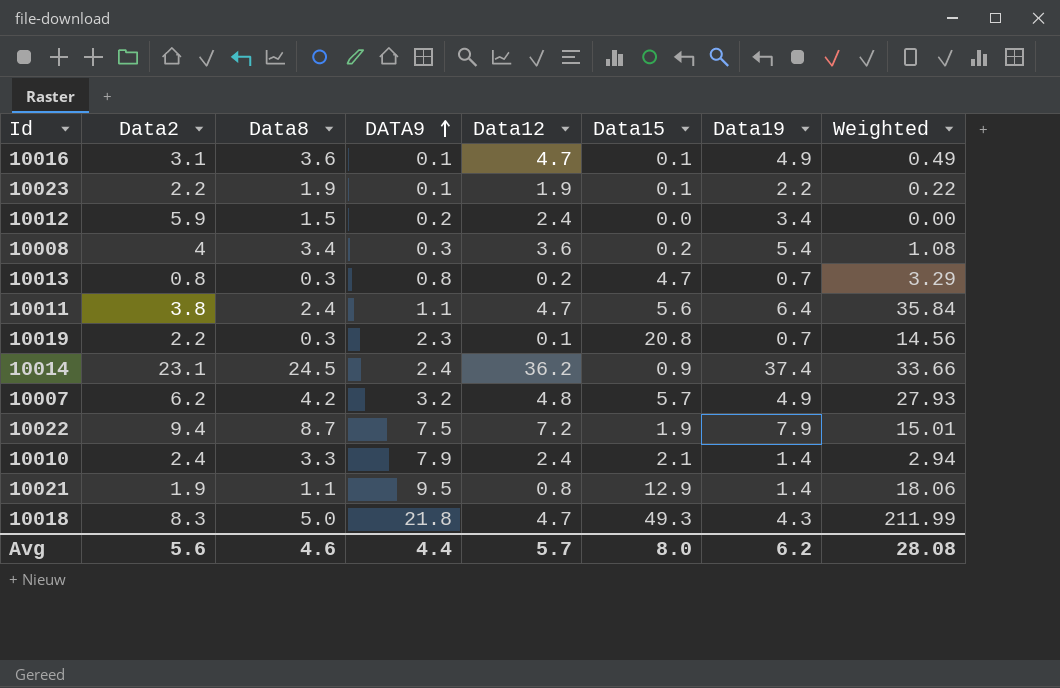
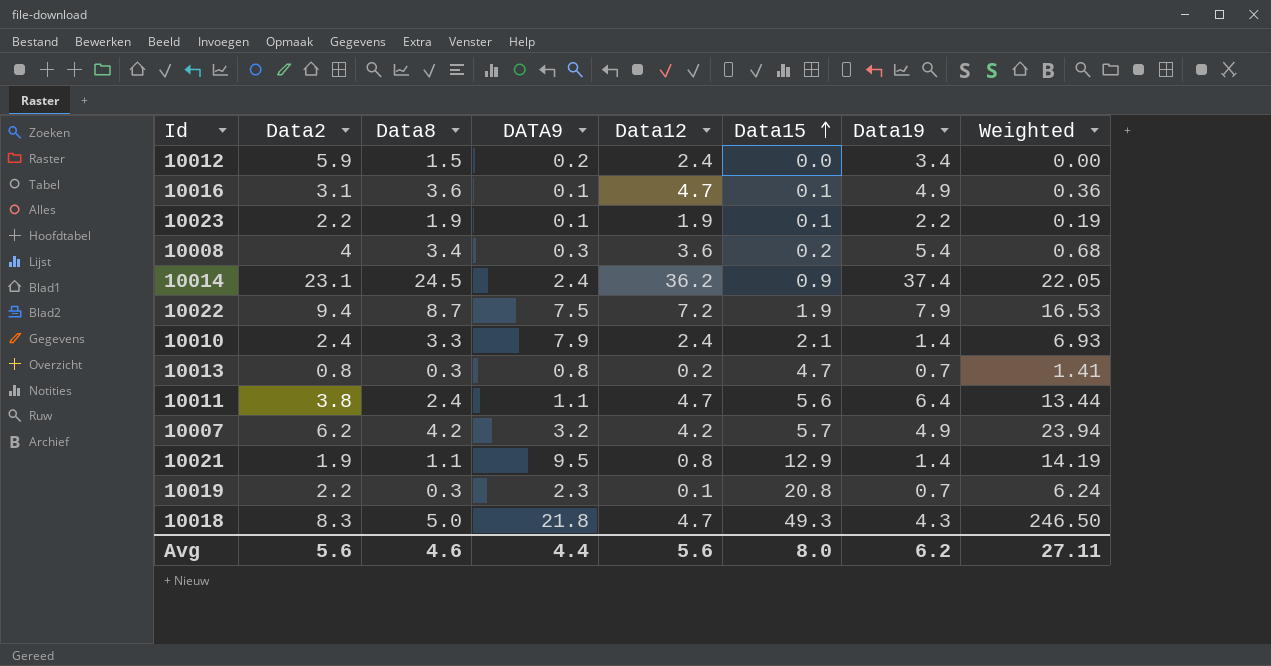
row order: DATA9 ascending -> Data15 ascending
column Weighted | formula: [Data15] * [Data19] -> [Data8] * [Data15]
10007 | Data12: 4.8 -> 4.2
Avg | Data12: 5.7 -> 5.6
Avg | Weighted: 28.08 -> 27.11

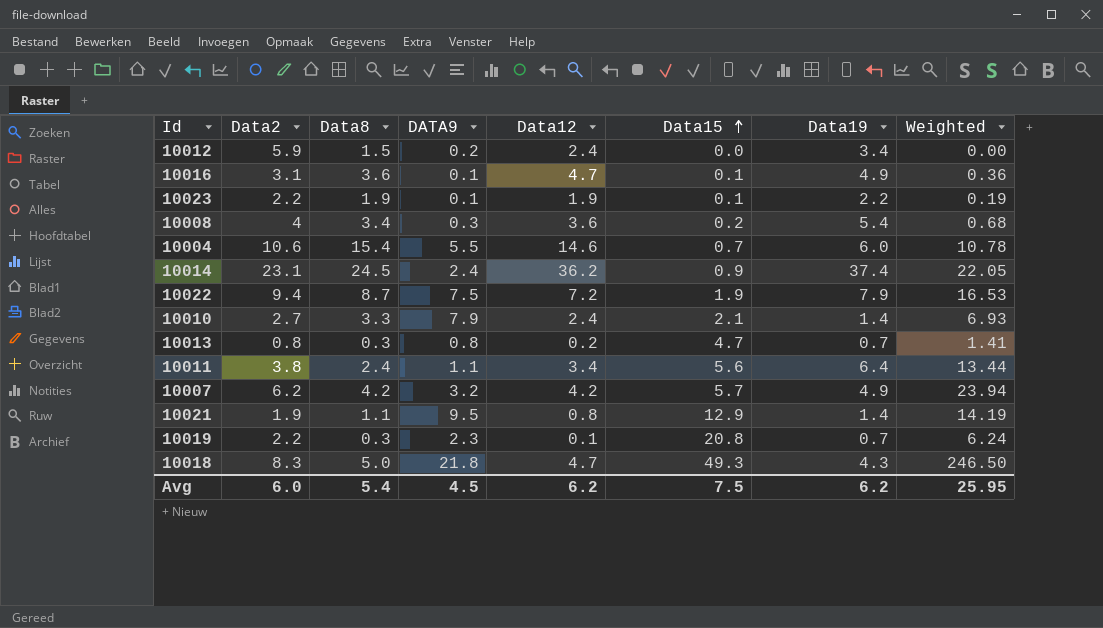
row 10004: none -> 10.6 | 15.4 | 5.5 | 14.6 | 0.7 | 6.0 | 10.78
10010 | Data2: 2.4 -> 2.7
10011 | Data12: 4.7 -> 3.4
Avg | Data2: 5.6 -> 6.0
Avg | Data8: 4.6 -> 5.4
Avg | DATA9: 4.4 -> 4.5
Avg | Data12: 5.6 -> 6.2
Avg | Data15: 8.0 -> 7.5
Avg | Weighted: 27.11 -> 25.95

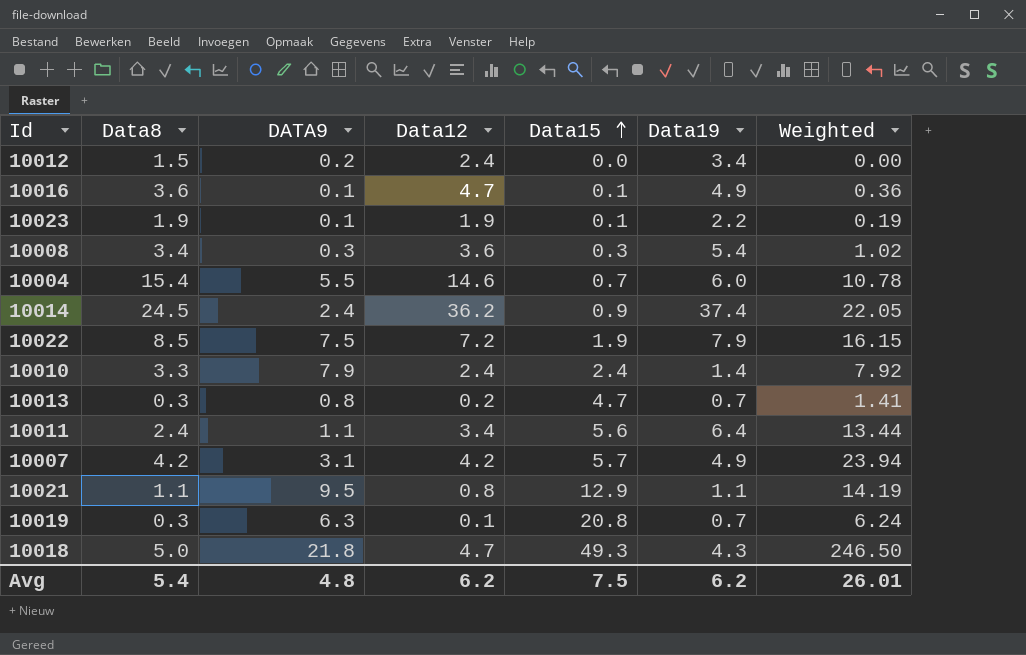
column Data2 | position: 2 -> none
10008 | Data15: 0.2 -> 0.3
10008 | Weighted: 0.68 -> 1.02
10022 | Data8: 8.7 -> 8.5
10022 | Weighted: 16.53 -> 16.15
10010 | Data15: 2.1 -> 2.4
10010 | Weighted: 6.93 -> 7.92
10007 | DATA9: 3.2 -> 3.1
10021 | Data19: 1.4 -> 1.1
10019 | DATA9: 2.3 -> 6.3
Avg | DATA9: 4.5 -> 4.8
Avg | Weighted: 25.95 -> 26.01

